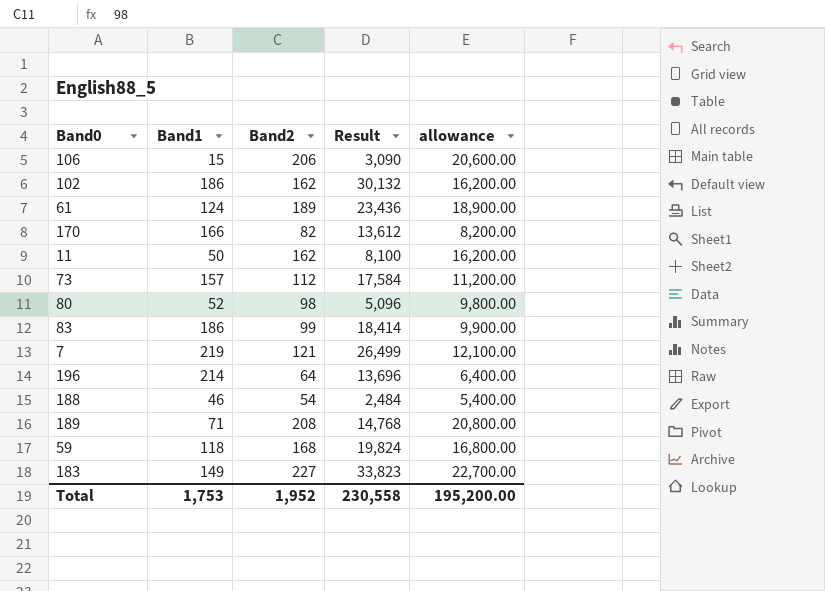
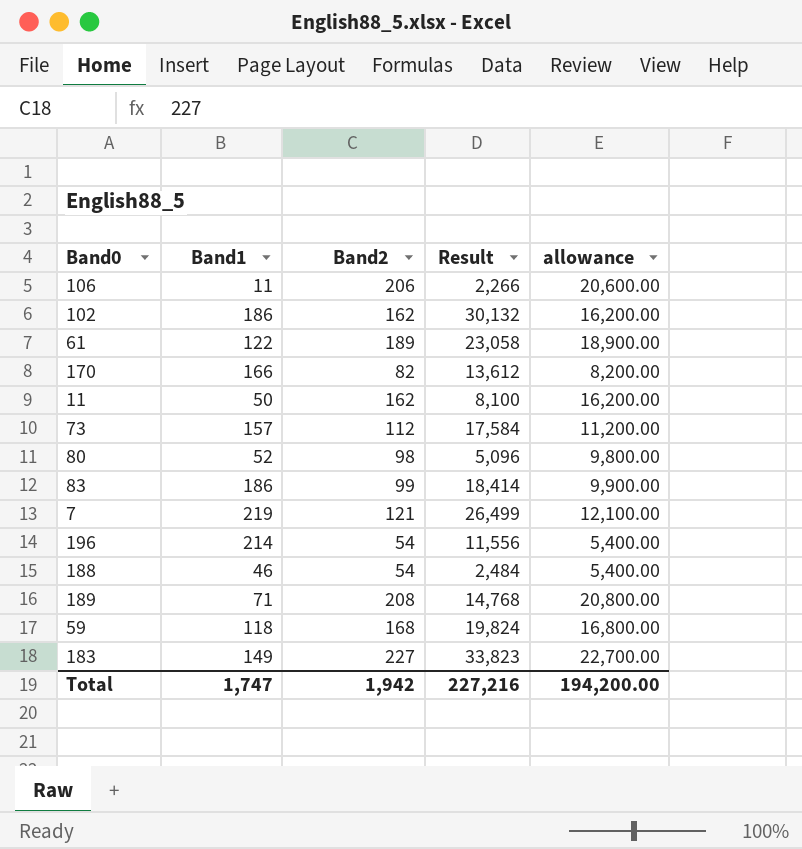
106 | Band1: 15 -> 11
106 | Result: 3,090 -> 2,266
61 | Band1: 124 -> 122
61 | Result: 23,436 -> 23,058
196 | Band2: 64 -> 54
196 | Result: 13,696 -> 11,556
196 | allowance: 6,400.00 -> 5,400.00
Total | Band1: 1,753 -> 1,747
Total | Band2: 1,952 -> 1,942
Total | Result: 230,558 -> 227,216
Total | allowance: 195,200.00 -> 194,200.00

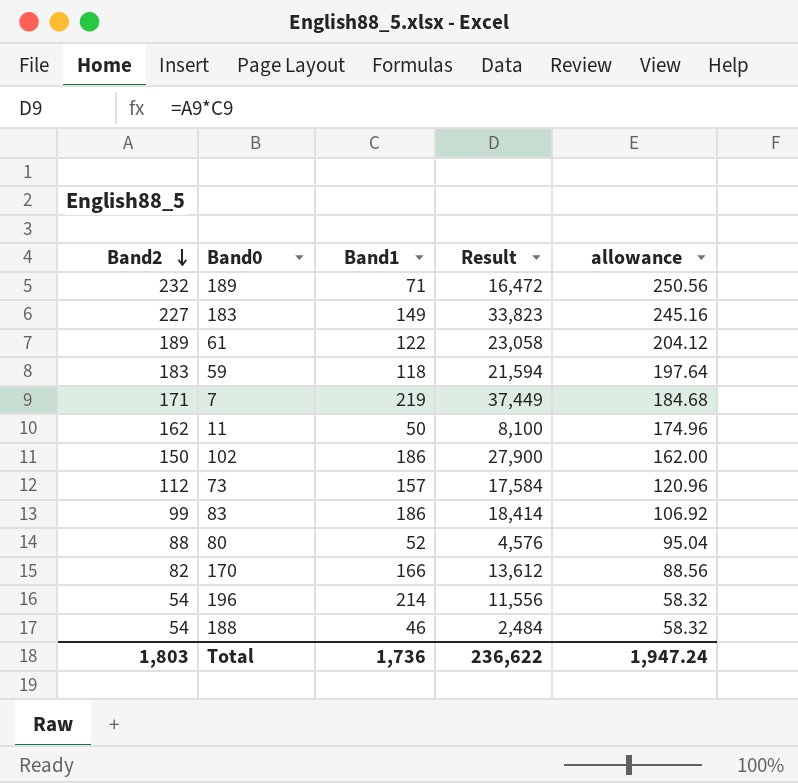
row order: none -> Band2 descending
column Band2 | position: 3 -> 1
column allowance | formula: [Band2] * 100 -> [Band2] * 1.08
row 106: 11 | 206 | 2,266 | 20,600.00 -> none
189 | Band2: 208 -> 232
189 | Result: 14,768 -> 16,472
59 | Band2: 168 -> 183
59 | Result: 19,824 -> 21,594
7 | Band2: 121 -> 171
7 | Result: 26,499 -> 37,449
102 | Band2: 162 -> 150
102 | Result: 30,132 -> 27,900
80 | Band2: 98 -> 88
80 | Result: 5,096 -> 4,576
Total | Band2: 1,942 -> 1,803
Total | Band1: 1,747 -> 1,736
Total | Result: 227,216 -> 236,622
Total | allowance: 194,200.00 -> 1,947.24

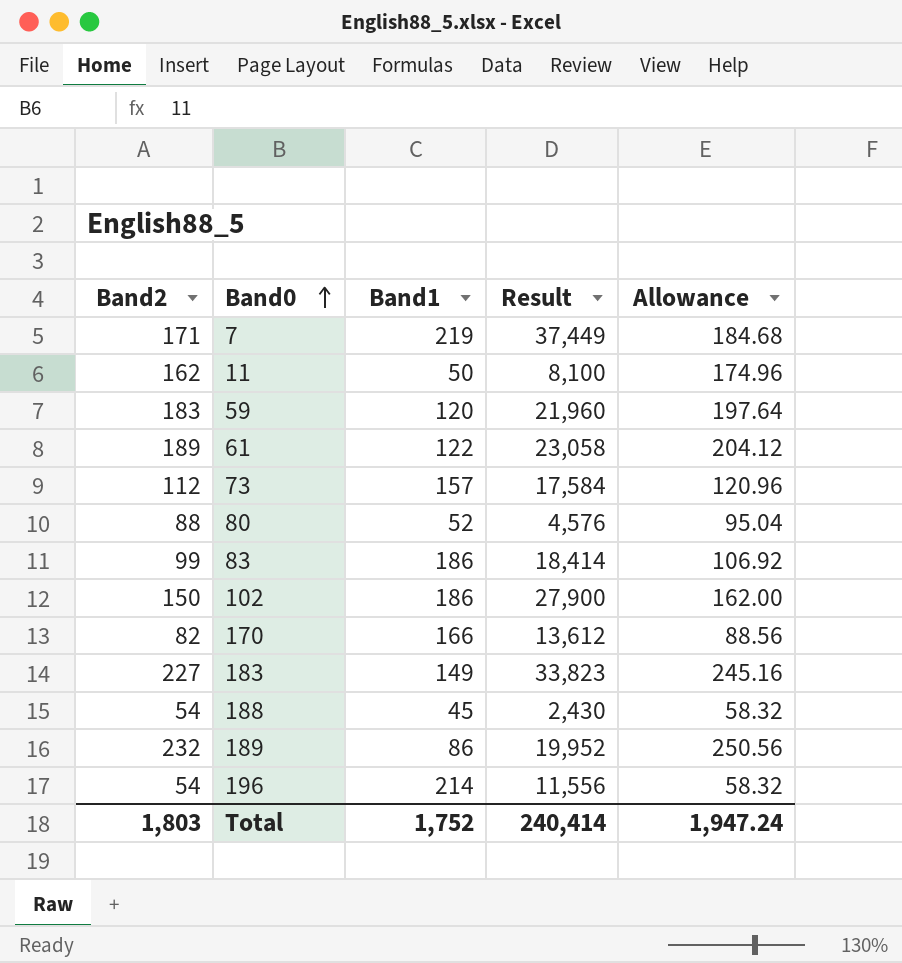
row order: Band2 descending -> Band0 ascending
column name: allowance -> Allowance
59 | Band1: 118 -> 120
59 | Result: 21,594 -> 21,960
188 | Band1: 46 -> 45
188 | Result: 2,484 -> 2,430
189 | Band1: 71 -> 86
189 | Result: 16,472 -> 19,952
Total | Band1: 1,736 -> 1,752
Total | Result: 236,622 -> 240,414

